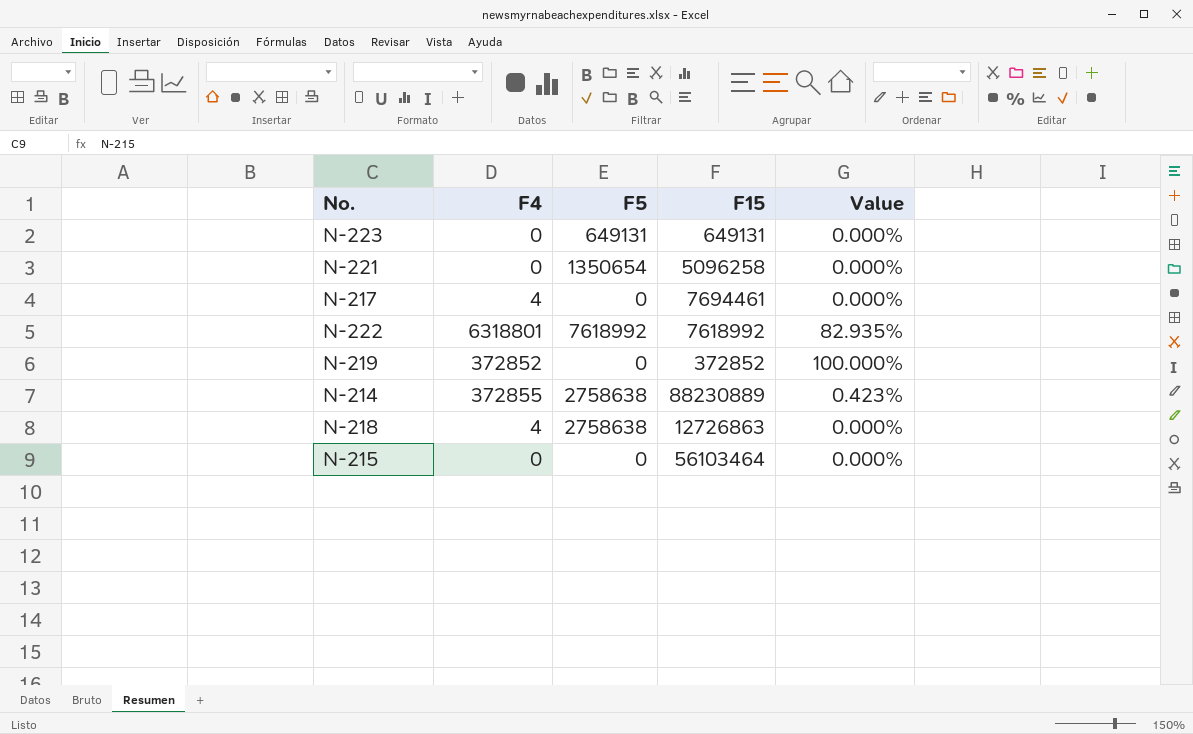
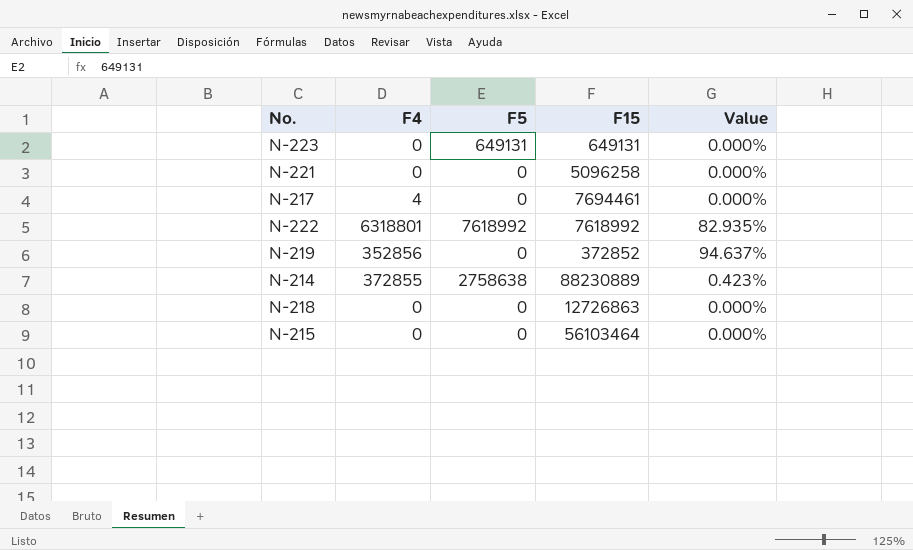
N-221 | F5: 1350654 -> 0
N-219 | F4: 372852 -> 352856
N-219 | Value: 100.000% -> 94.637%
N-218 | F4: 4 -> 0
N-218 | F5: 2758638 -> 0

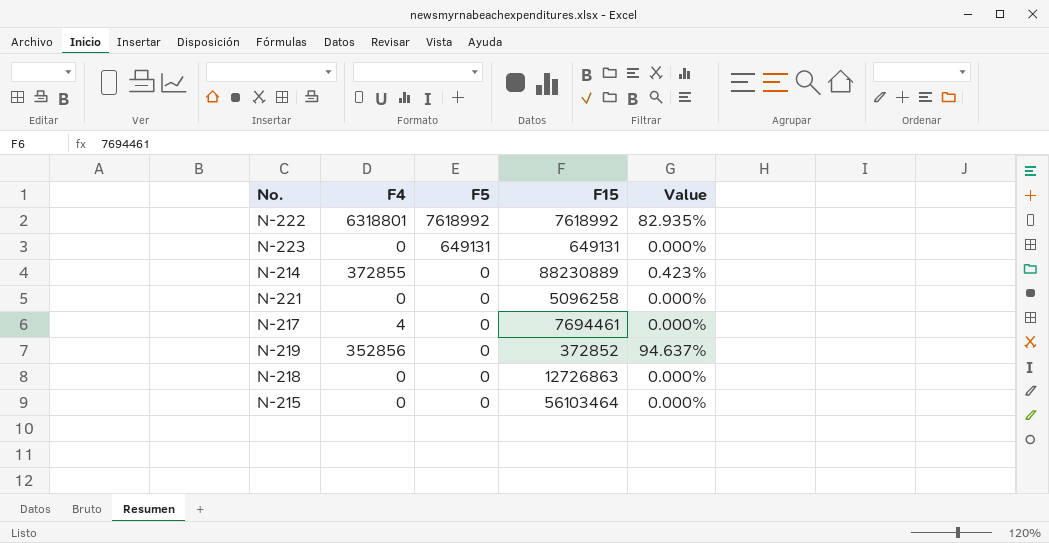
row order: none -> F5 descending
N-214 | F5: 2758638 -> 0

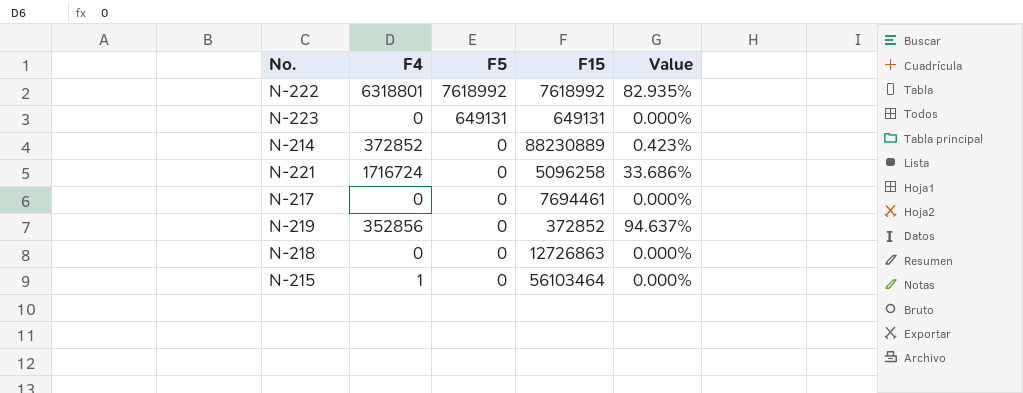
N-214 | F4: 372855 -> 372852
N-221 | F4: 0 -> 1716724
N-221 | Value: 0.000% -> 33.686%
N-217 | F4: 4 -> 0
N-215 | F4: 0 -> 1

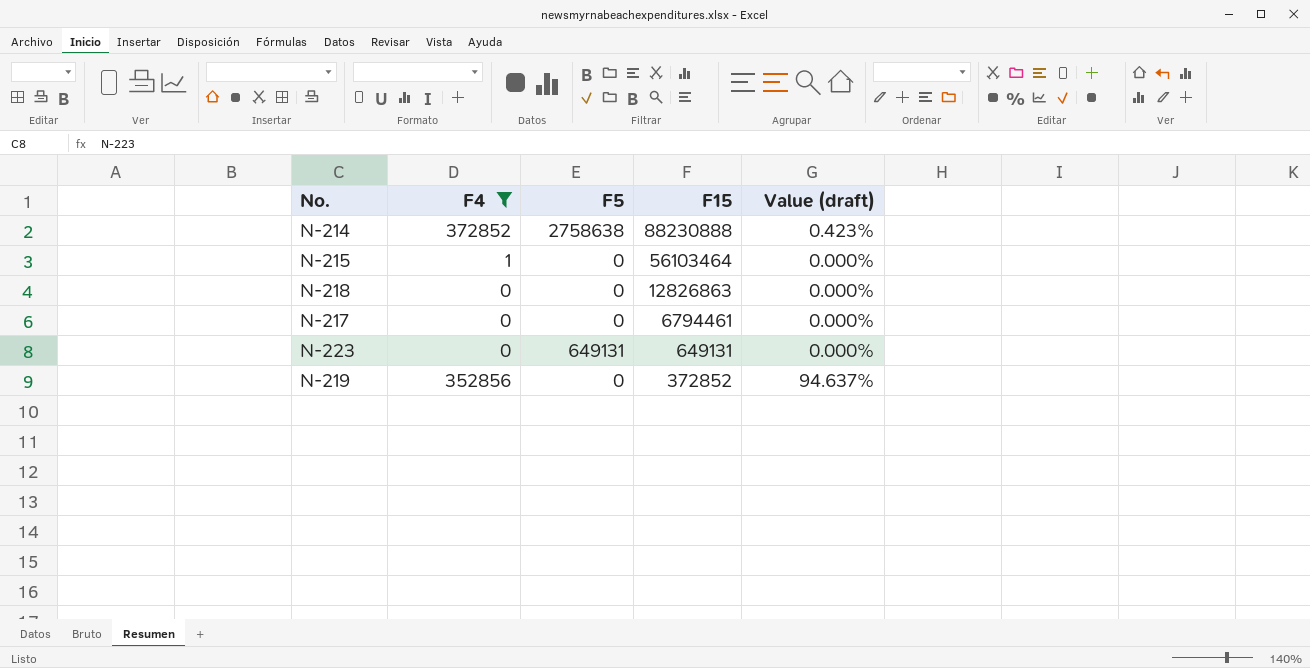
filter: none -> F4 <= 372852
row order: F5 descending -> F15 descending
column name: Value -> Value (draft)
N-214 | F5: 0 -> 2758638
N-214 | F15: 88230889 -> 88230888
N-218 | F15: 12726863 -> 12826863
N-217 | F15: 7694461 -> 6794461

